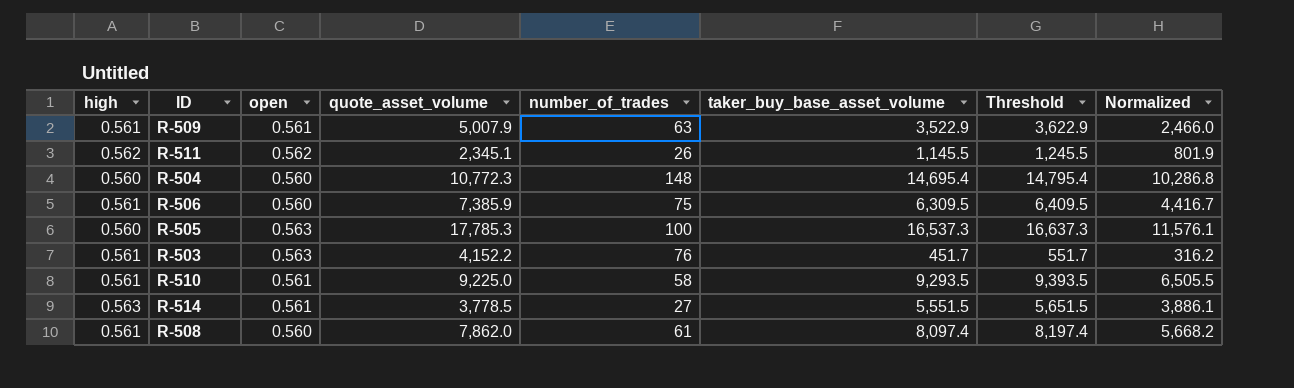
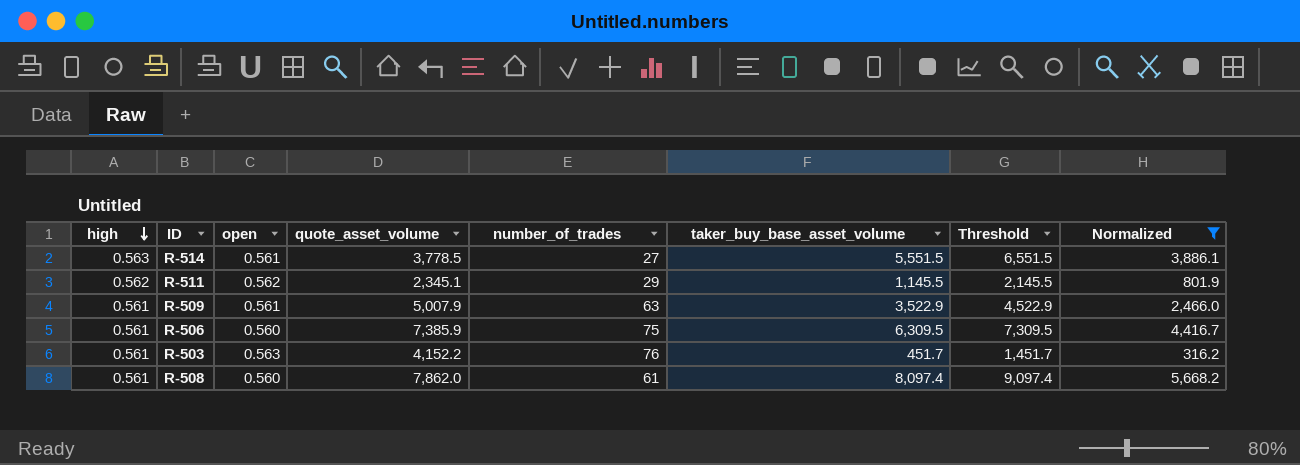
filter: none -> Normalized <= 5,668.2
row order: none -> high descending
column Threshold | formula: [taker_buy_base_asset_volume] + 100 -> [taker_buy_base_asset_volume] + 1000
R-511 | number_of_trades: 26 -> 29

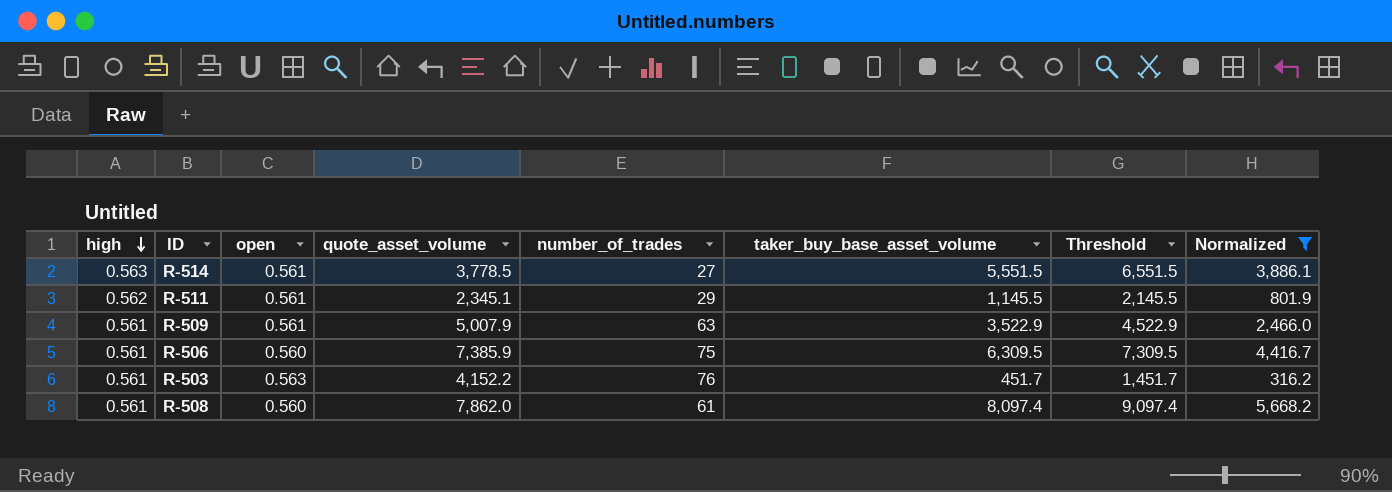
R-511 | open: 0.562 -> 0.561

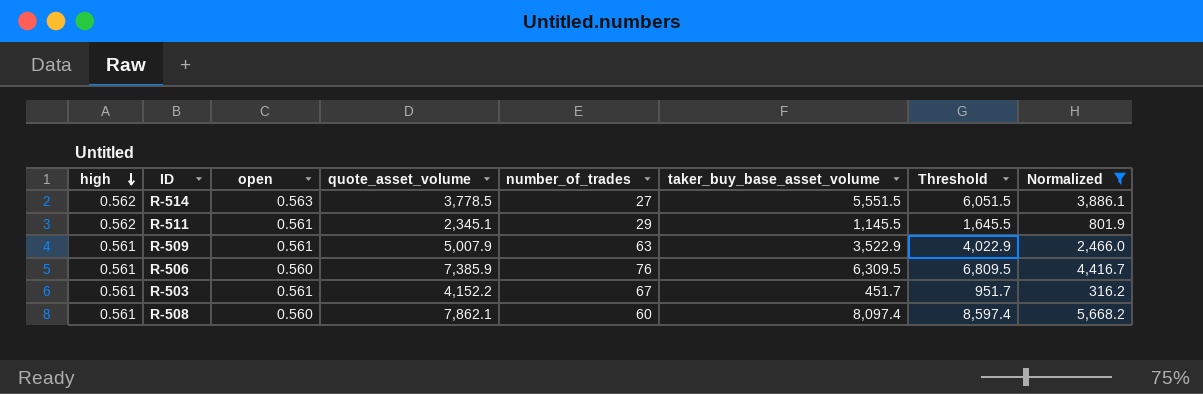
column Threshold | formula: [taker_buy_base_asset_volume] + 1000 -> [taker_buy_base_asset_volume] + 500
R-514 | high: 0.563 -> 0.562
R-514 | open: 0.561 -> 0.563
R-506 | number_of_trades: 75 -> 76
R-503 | open: 0.563 -> 0.561
R-503 | number_of_trades: 76 -> 67
R-508 | quote_asset_volume: 7,862.0 -> 7,862.1
R-508 | number_of_trades: 61 -> 60

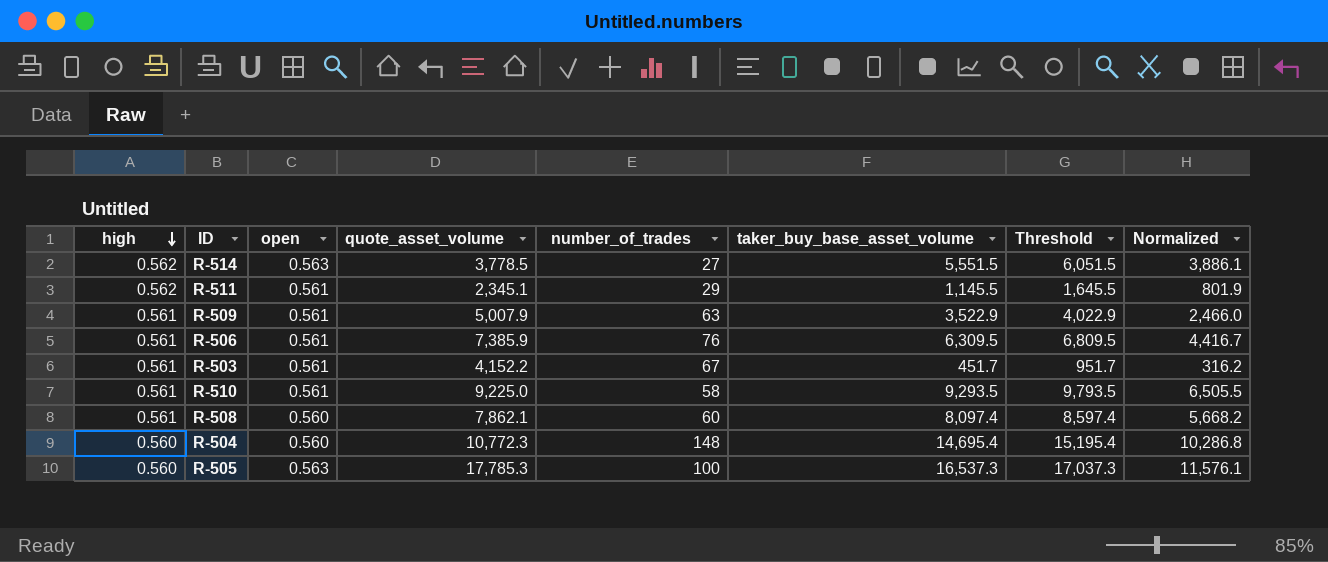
filter: Normalized <= 5,668.2 -> none
R-506 | open: 0.560 -> 0.561

